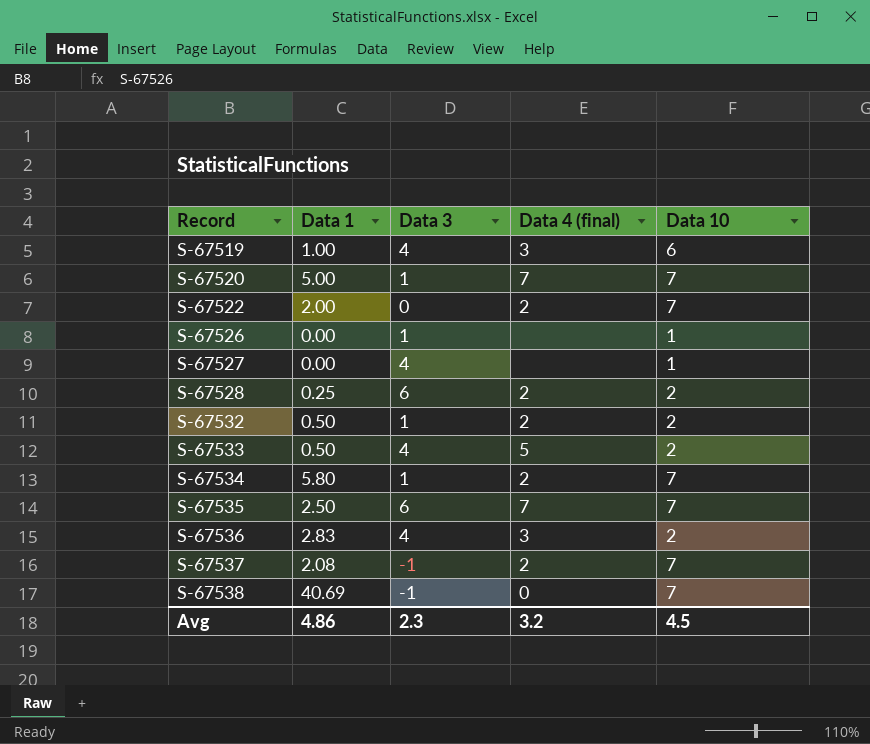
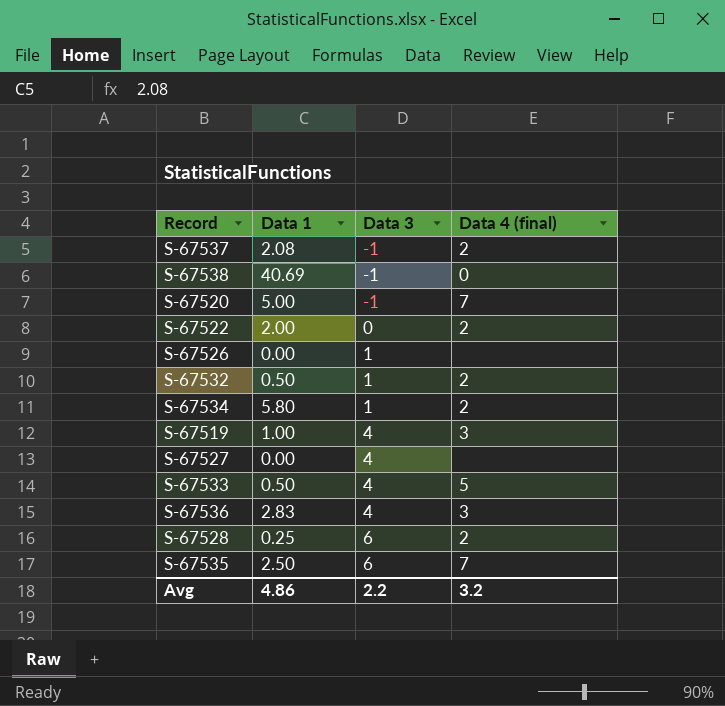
row order: Record ascending -> Data 3 ascending
column Data 10 | position: 5 -> none
S-67520 | Data 3: 1 -> -1
Avg | Data 3: 2.3 -> 2.2

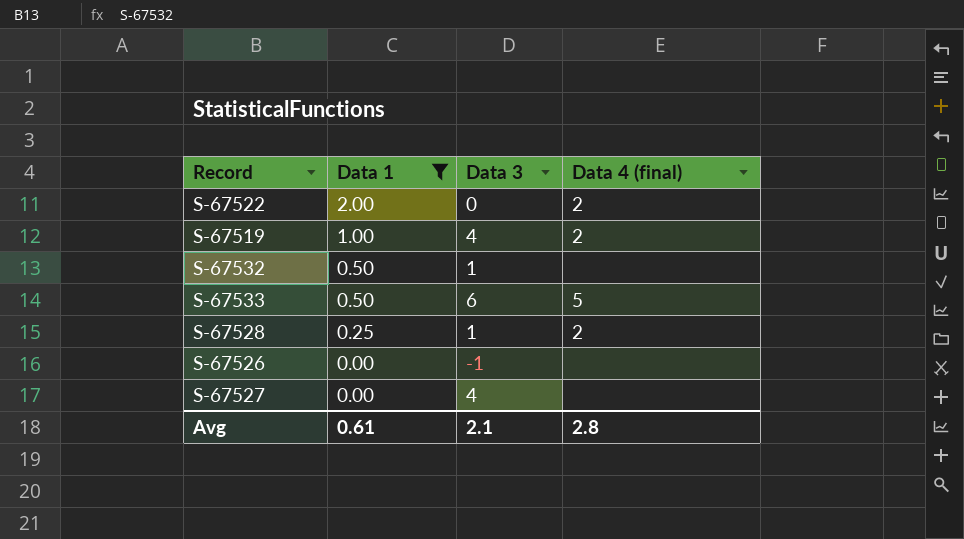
filter: none -> Data 1 <= 2.00
row order: Data 3 ascending -> Data 1 descending
S-67519 | Data 4 (final): 3 -> 2
S-67532 | Data 4 (final): 2 -> none
S-67533 | Data 3: 4 -> 6
S-67528 | Data 3: 6 -> 1
S-67526 | Data 3: 1 -> -1
Avg | Data 1: 4.86 -> 0.61
Avg | Data 3: 2.2 -> 2.1
Avg | Data 4 (final): 3.2 -> 2.8

